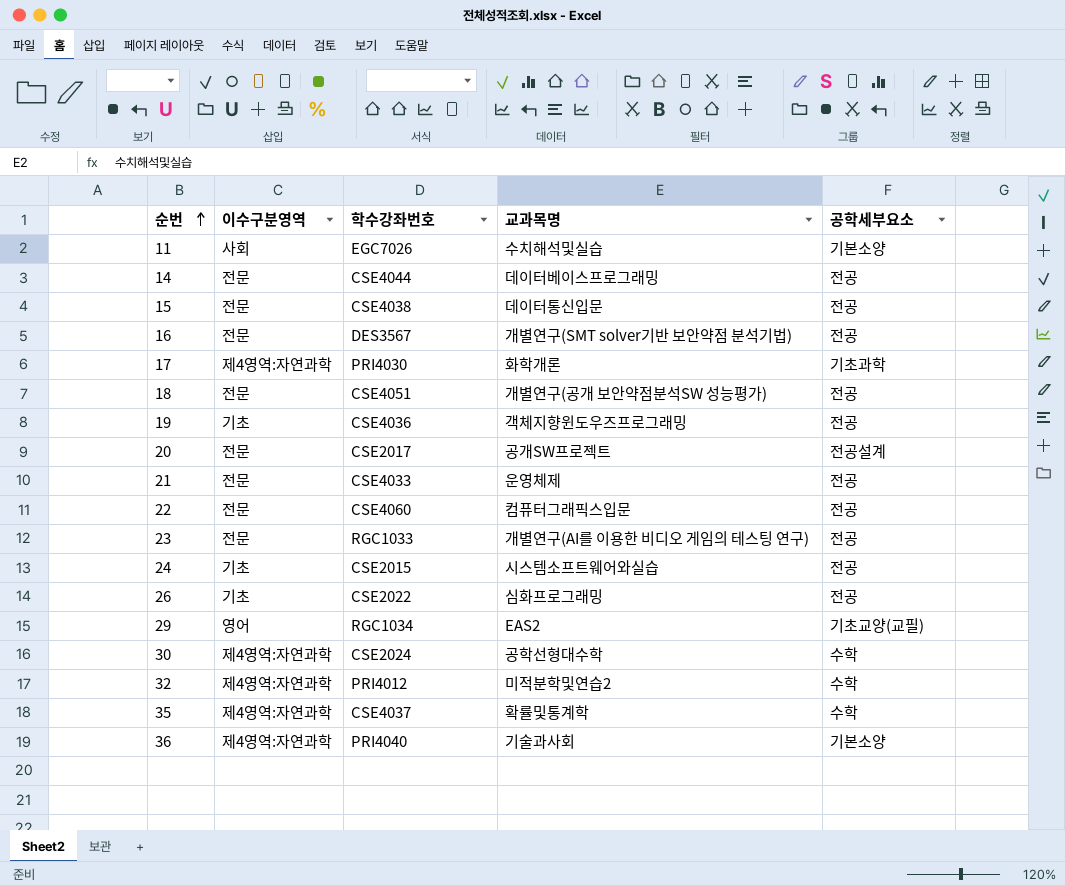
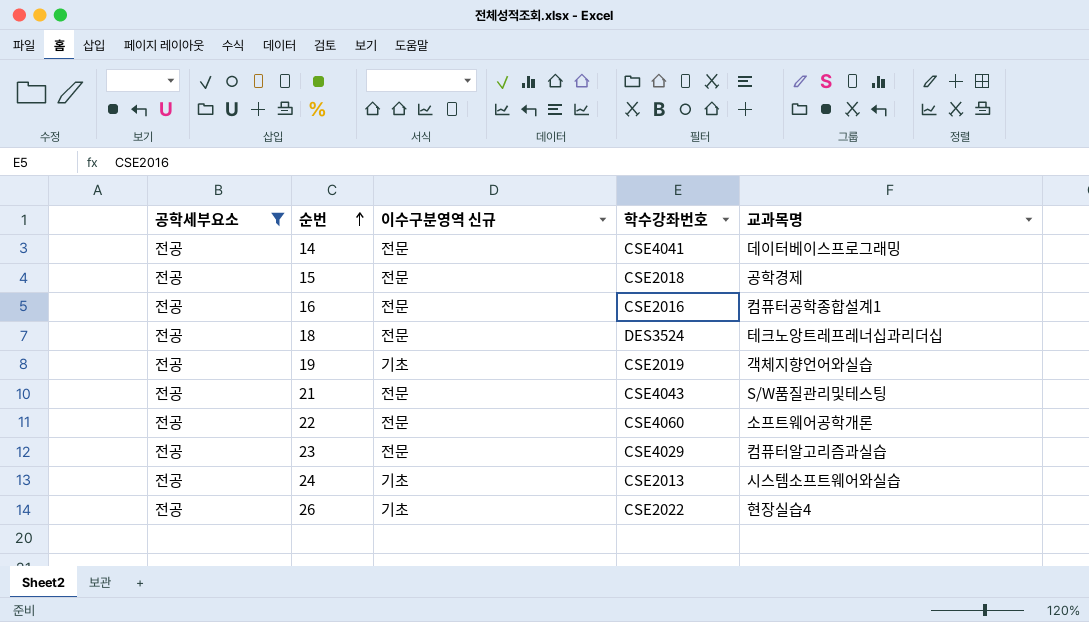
filter: none -> 공학세부요소 = 전공
column 공학세부요소 | position: 5 -> 1
column name: 이수구분영역 -> 이수구분영역 신규
14 | 학수강좌번호: CSE4044 -> CSE4041
15 | 학수강좌번호: CSE4038 -> CSE2018
15 | 교과목명: 데이터통신입문 -> 공학경제
16 | 학수강좌번호: DES3567 -> CSE2016
16 | 교과목명: 개별연구(SMT solver기반 보안약점 분석기법) -> 컴퓨터공학종합설계1
18 | 학수강좌번호: CSE4051 -> DES3524
18 | 교과목명: 개별연구(공개 보안약점분석SW 성능평가) -> 테크노앙트레프레너십과리더십
19 | 학수강좌번호: CSE4036 -> CSE2019
19 | 교과목명: 객체지향윈도우즈프로그래밍 -> 객체지향언어와실습
21 | 학수강좌번호: CSE4033 -> CSE4043
21 | 교과목명: 운영체제 -> S/W품질관리및테스팅
22 | 교과목명: 컴퓨터그래픽스입문 -> 소프트웨어공학개론
23 | 학수강좌번호: RGC1033 -> CSE4029
23 | 교과목명: 개별연구(AI를 이용한 비디오 게임의 테스팅 연구) -> 컴퓨터알고리즘과실습
24 | 학수강좌번호: CSE2015 -> CSE2013
26 | 교과목명: 심화프로그래밍 -> 현장실습4

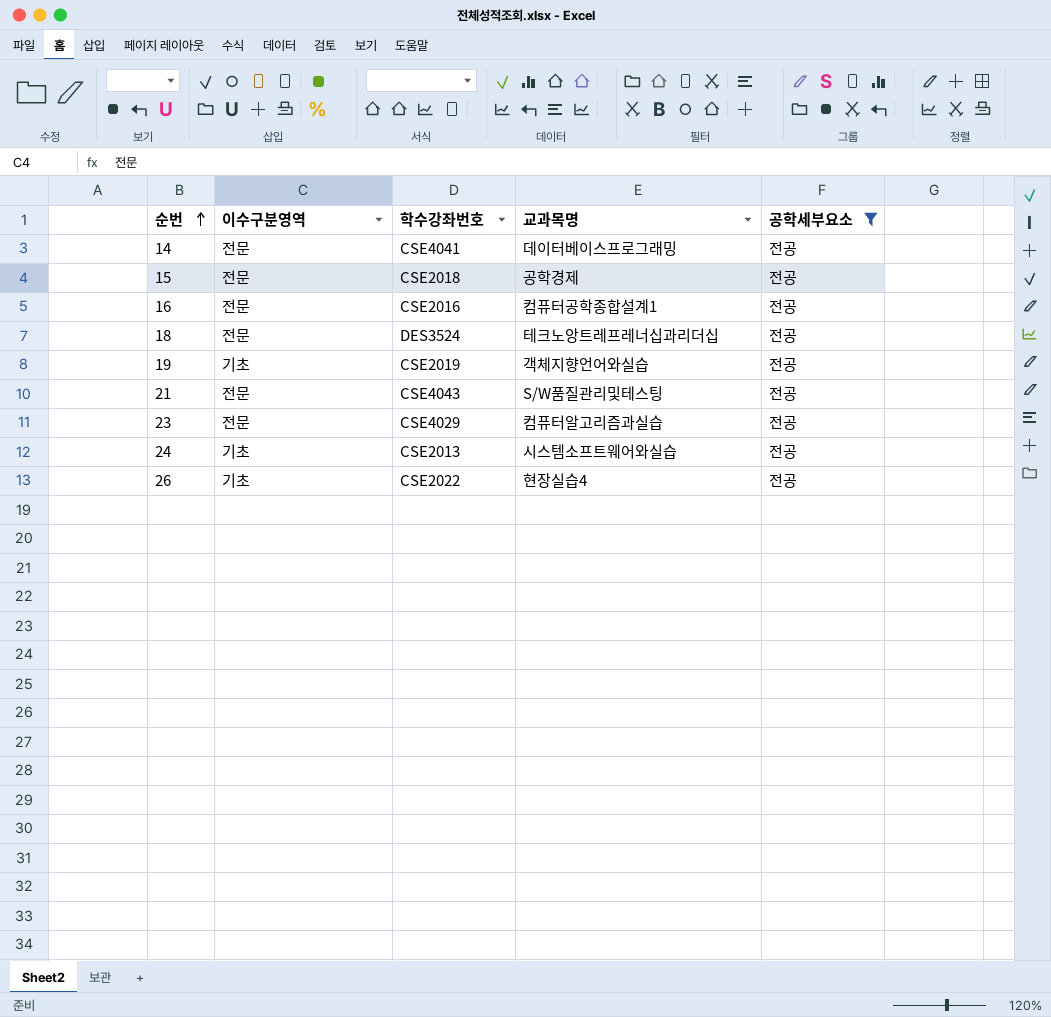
column name: 이수구분영역 신규 -> 이수구분영역
column 공학세부요소 | position: 1 -> 5
row 22: 전공 | 전문 | CSE4060 | 소프트웨어공학개론 -> none

